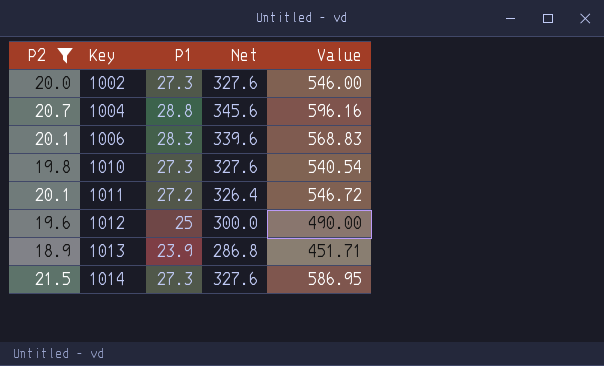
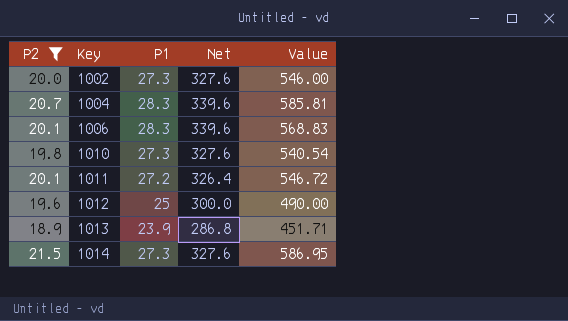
1004 | P1: 28.8 -> 28.3
1004 | Net: 345.6 -> 339.6
1004 | Value: 596.16 -> 585.81

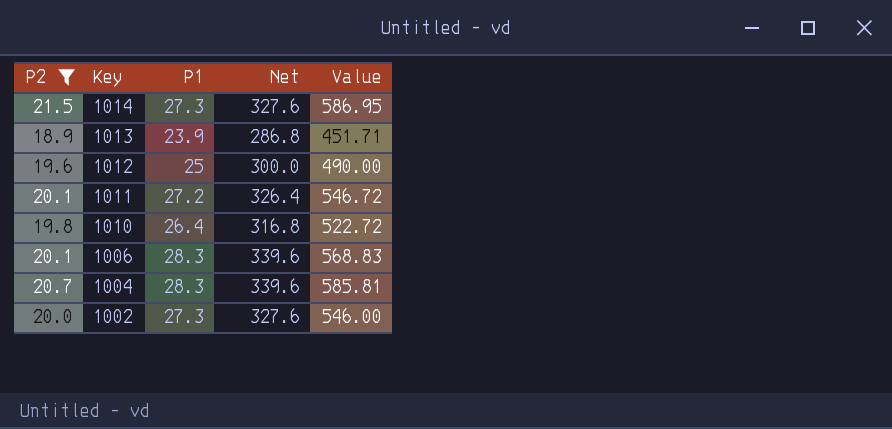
row order: Key ascending -> Key descending
1010 | P1: 27.3 -> 26.4
1010 | Net: 327.6 -> 316.8
1010 | Value: 540.54 -> 522.72

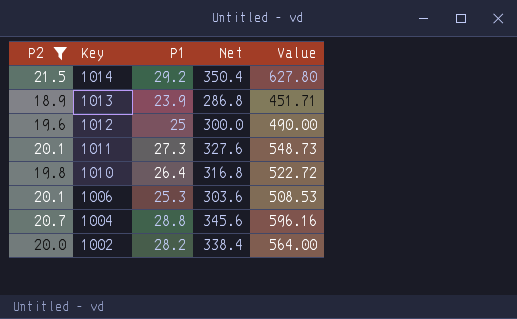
1014 | P1: 27.3 -> 29.2
1014 | Net: 327.6 -> 350.4
1014 | Value: 586.95 -> 627.80
1011 | P1: 27.2 -> 27.3
1011 | Net: 326.4 -> 327.6
1011 | Value: 546.72 -> 548.73
1006 | P1: 28.3 -> 25.3
1006 | Net: 339.6 -> 303.6
1006 | Value: 568.83 -> 508.53
1004 | P1: 28.3 -> 28.8
1004 | Net: 339.6 -> 345.6
1004 | Value: 585.81 -> 596.16
1002 | P1: 27.3 -> 28.2
1002 | Net: 327.6 -> 338.4
1002 | Value: 546.00 -> 564.00

